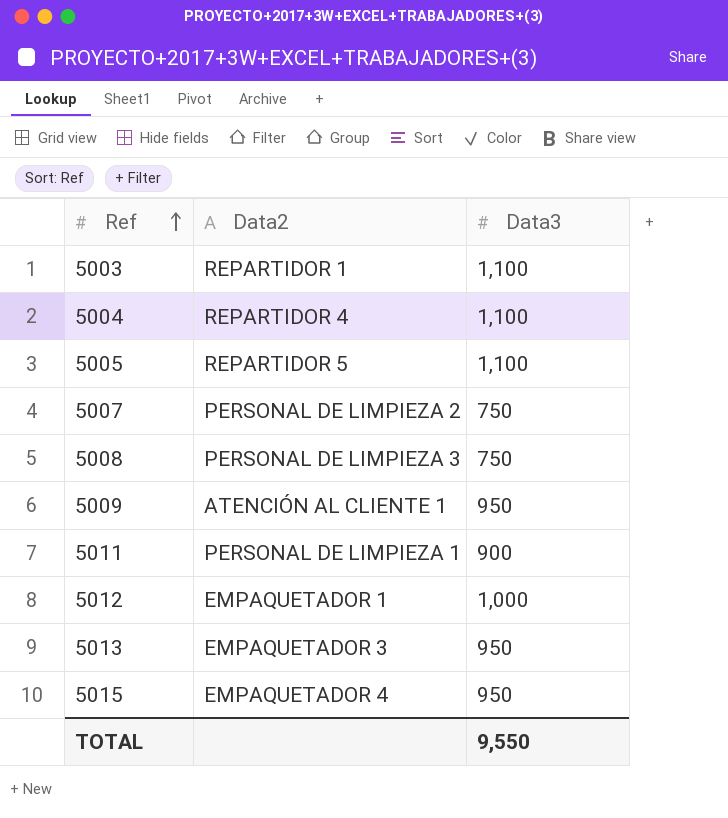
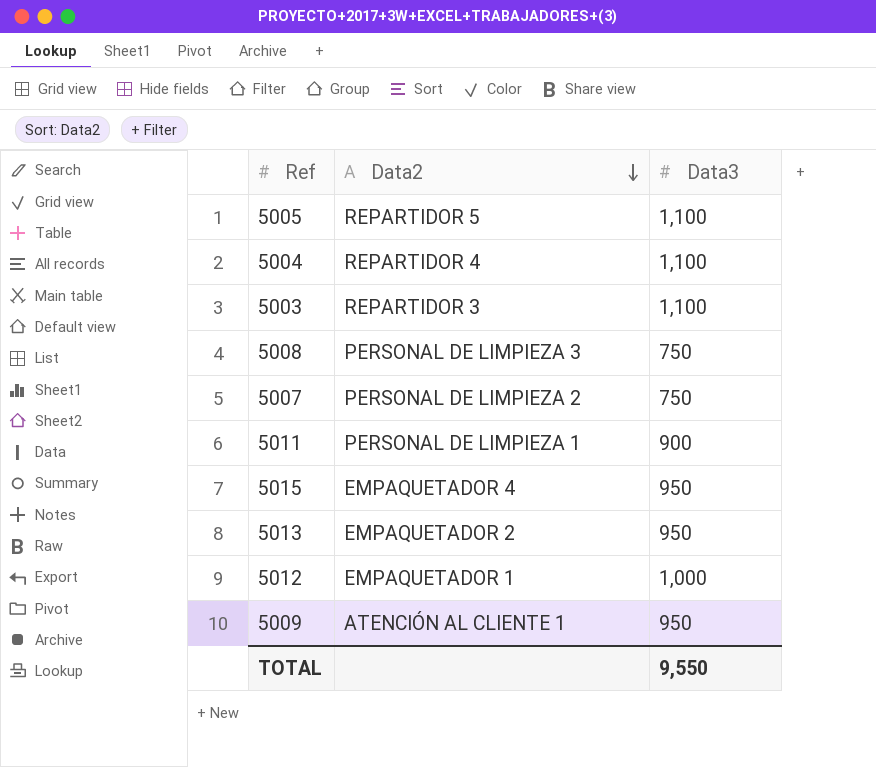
row order: Ref ascending -> Data2 descending
5003 | Data2: REPARTIDOR 1 -> REPARTIDOR 3
5013 | Data2: EMPAQUETADOR 3 -> EMPAQUETADOR 2

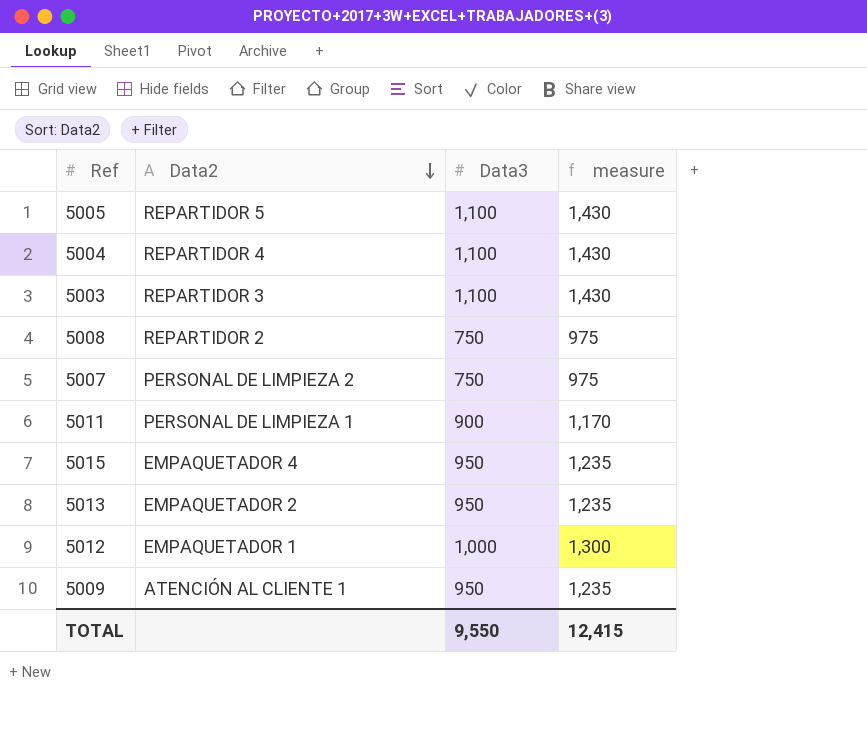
column measure | formula: none -> [Data3] * 1.3
5008 | Data2: PERSONAL DE LIMPIEZA 3 -> REPARTIDOR 2

